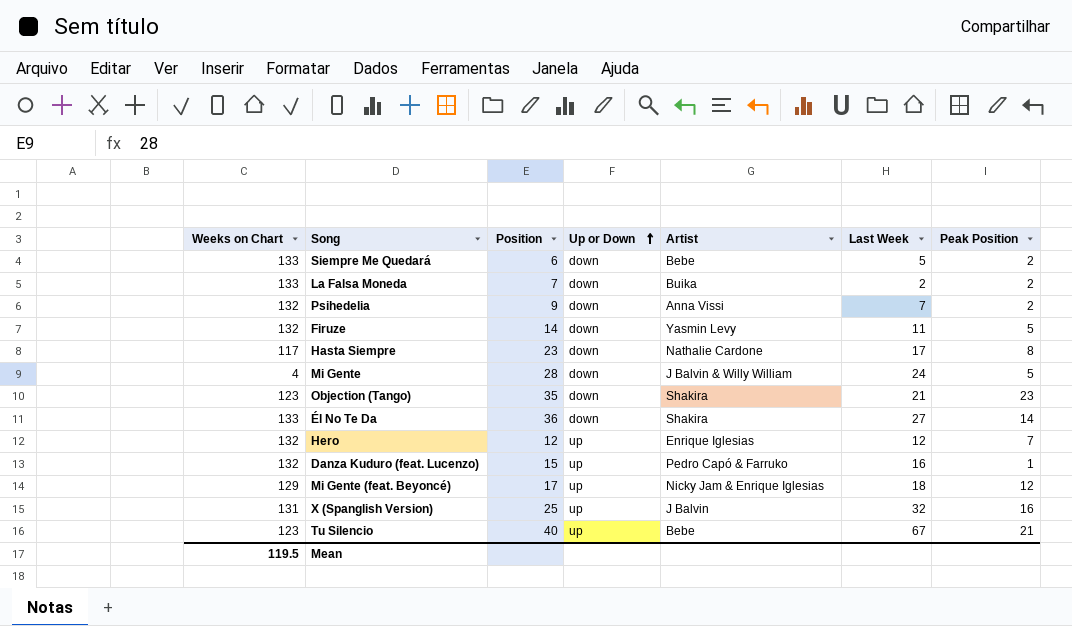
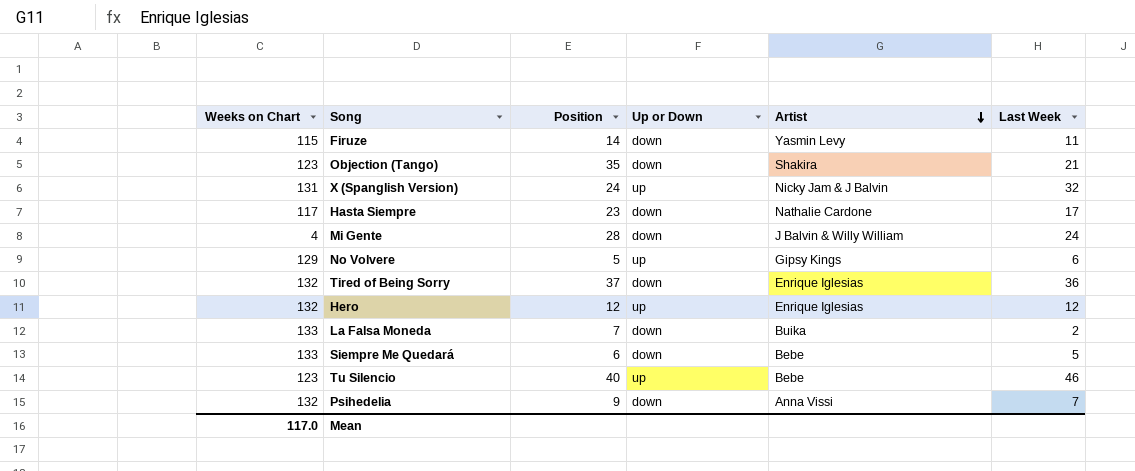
row order: Up or Down ascending -> Artist descending
column Peak Position | position: 7 -> none
row Él No Te Da: 133 | 36 | down | Shakira | 27 | 14 -> none
row Danza Kuduro (feat. Lucenzo): 132 | 15 | up | Pedro Capó & Farruko | 16 | 1 -> none
row Mi Gente (feat. Beyoncé): 129 | 17 | up | Nicky Jam & Enrique Iglesias | 18 | 12 -> none
Firuze | Weeks on Chart: 132 -> 115
X (Spanglish Version) | Position: 25 -> 24
X (Spanglish Version) | Artist: J Balvin -> Nicky Jam & J Balvin
row No Volvere: none -> 129 | 5 | up | Gipsy Kings | 6
row Tired of Being Sorry: none -> 132 | 37 | down | Enrique Iglesias | 36
Tu Silencio | Last Week: 67 -> 46
Mean | Weeks on Chart: 119.5 -> 117.0

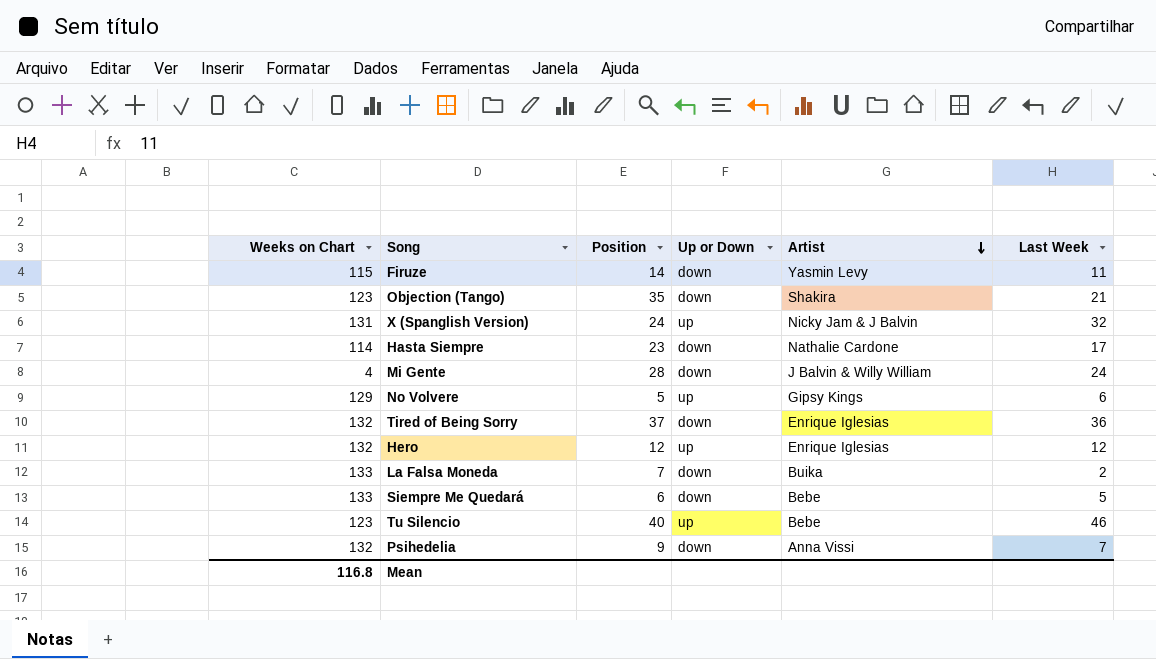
Hasta Siempre | Weeks on Chart: 117 -> 114
Mean | Weeks on Chart: 117.0 -> 116.8

